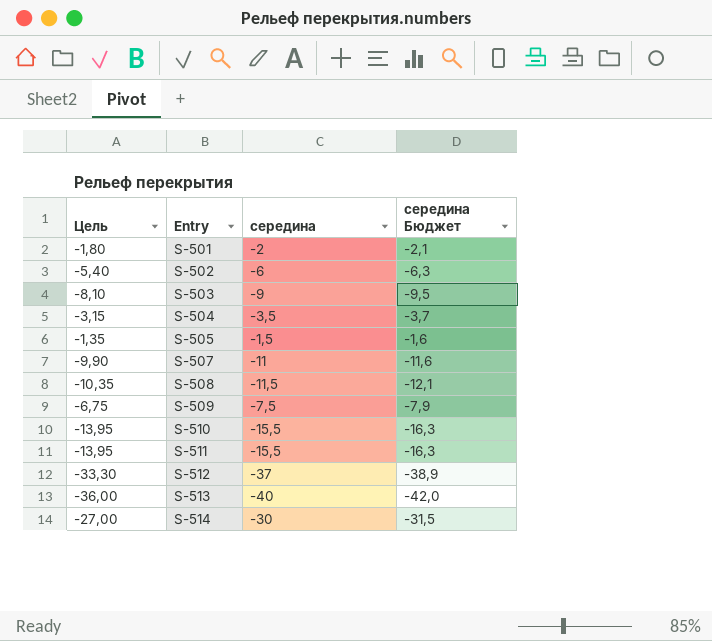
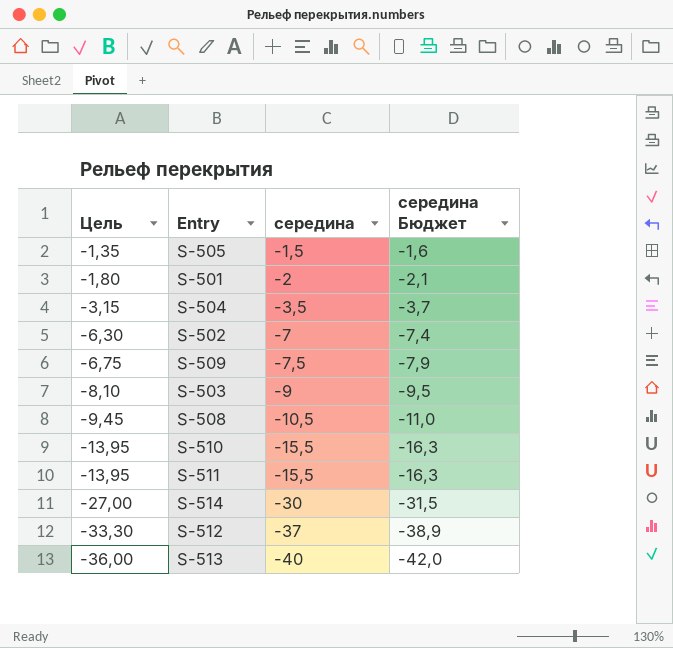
row order: Entry ascending -> Цель descending
row S-507: -9,90 | -11 | -11,6 -> none
S-502 | Цель: -5,40 -> -6,30
S-502 | середина: -6 -> -7
S-502 | середина Бюджет: -6,3 -> -7,4
S-508 | Цель: -10,35 -> -9,45
S-508 | середина: -11,5 -> -10,5
S-508 | середина Бюджет: -12,1 -> -11,0

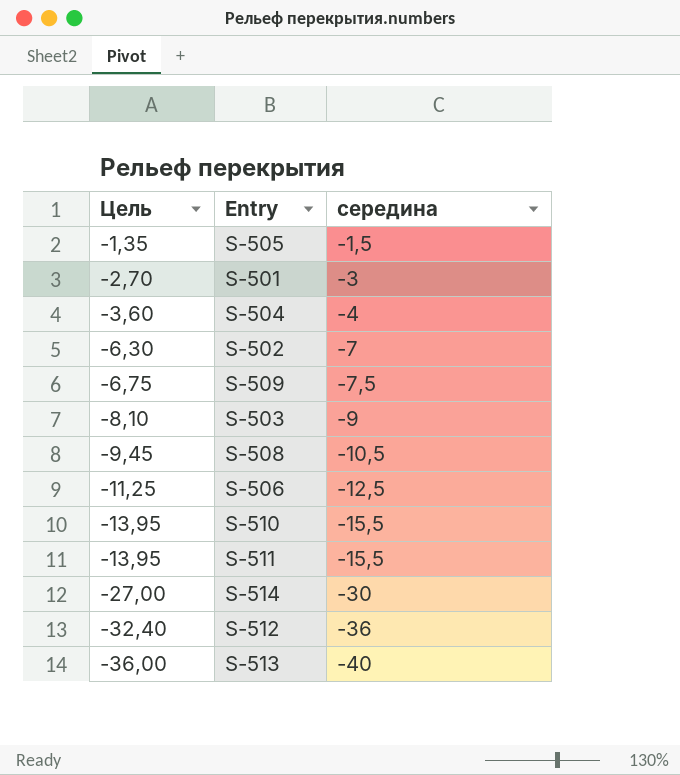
column середина Бюджет | formula: [середина] * 1,05 -> none
S-501 | Цель: -1,80 -> -2,70
S-501 | середина: -2 -> -3
S-504 | Цель: -3,15 -> -3,60
S-504 | середина: -3,5 -> -4
row S-506: none -> -11,25 | -12,5
S-512 | Цель: -33,30 -> -32,40
S-512 | середина: -37 -> -36

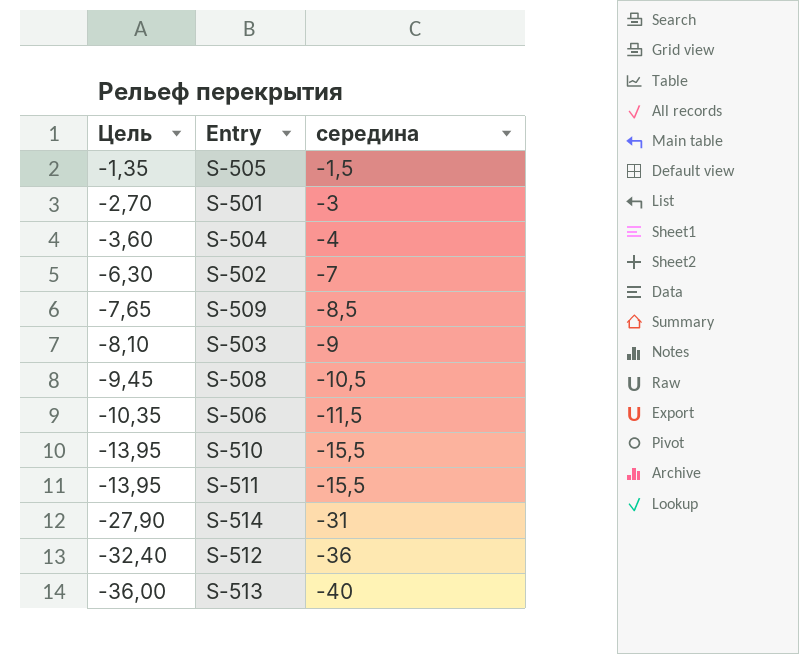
S-509 | Цель: -6,75 -> -7,65
S-509 | середина: -7,5 -> -8,5
S-506 | Цель: -11,25 -> -10,35
S-506 | середина: -12,5 -> -11,5
S-514 | Цель: -27,00 -> -27,90
S-514 | середина: -30 -> -31

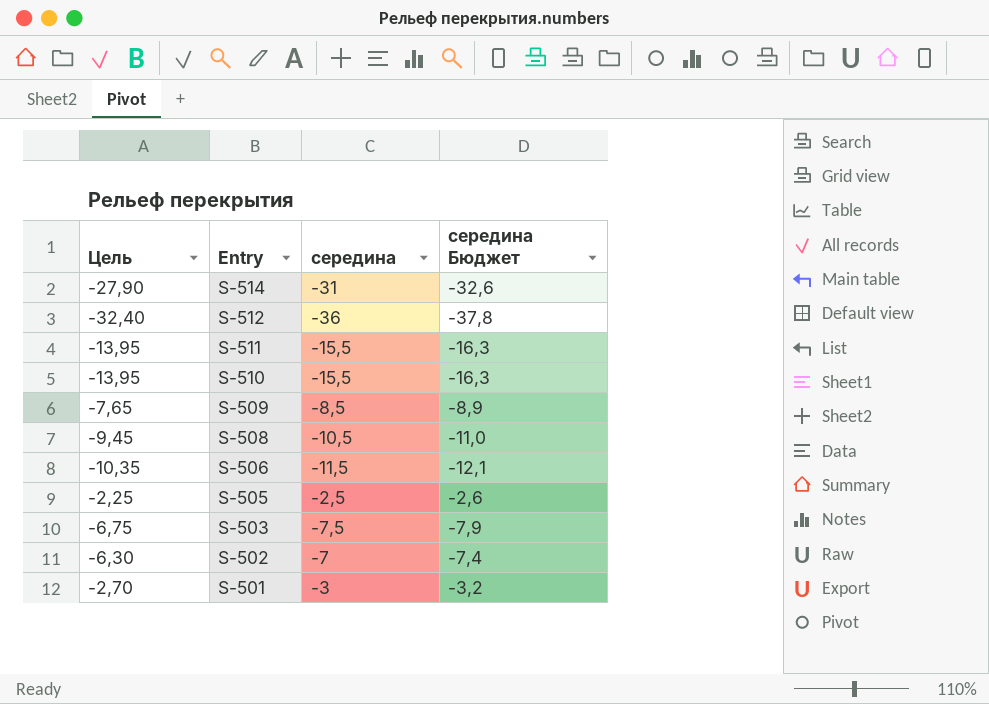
row order: Цель descending -> Entry descending
column середина Бюджет | formula: none -> [середина] * 1,05
row S-504: -3,60 | -4 -> none
row S-513: -36,00 | -40 -> none
S-505 | Цель: -1,35 -> -2,25
S-505 | середина: -1,5 -> -2,5
S-503 | Цель: -8,10 -> -6,75
S-503 | середина: -9 -> -7,5

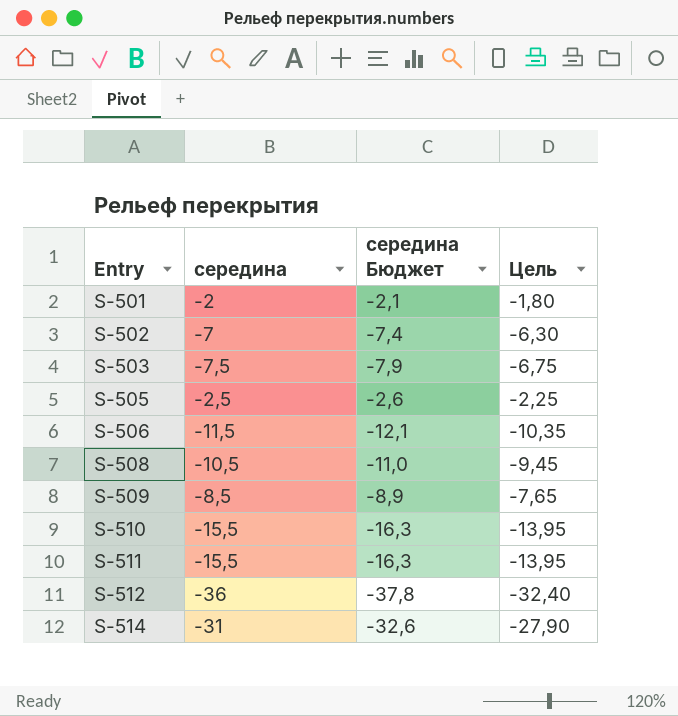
row order: Entry descending -> Entry ascending
column Цель | position: 1 -> 4
S-501 | середина: -3 -> -2
S-501 | середина Бюджет: -3,2 -> -2,1
S-501 | Цель: -2,70 -> -1,80

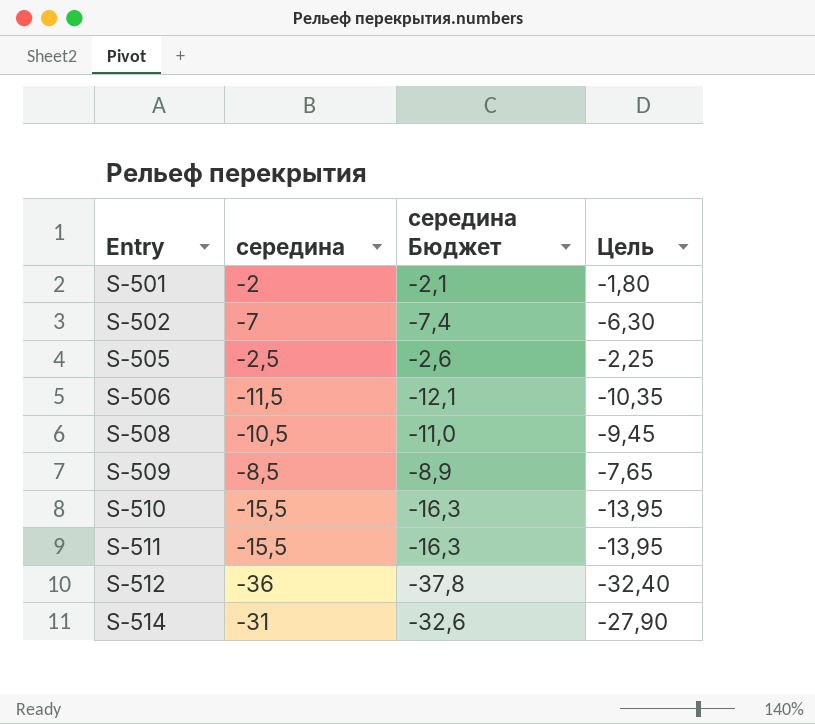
row S-503: -7,5 | -7,9 | -6,75 -> none

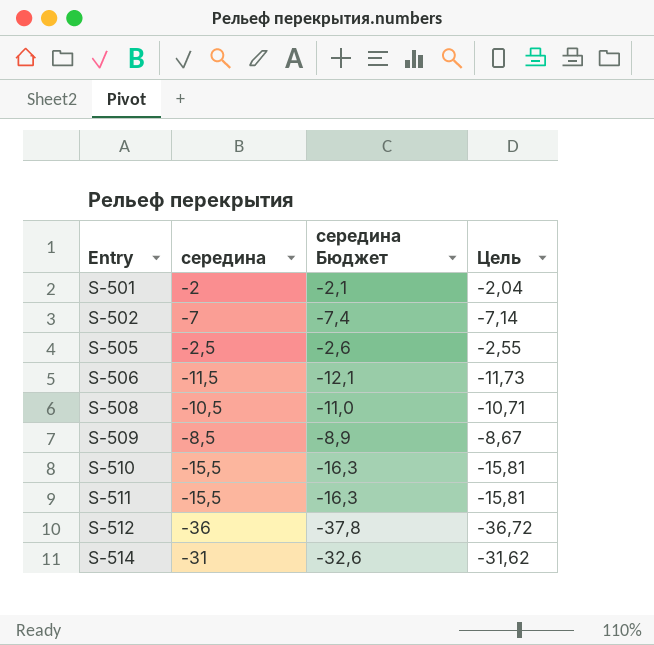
column Цель | formula: [середина] * 0,9 -> [середина] * 1,02

